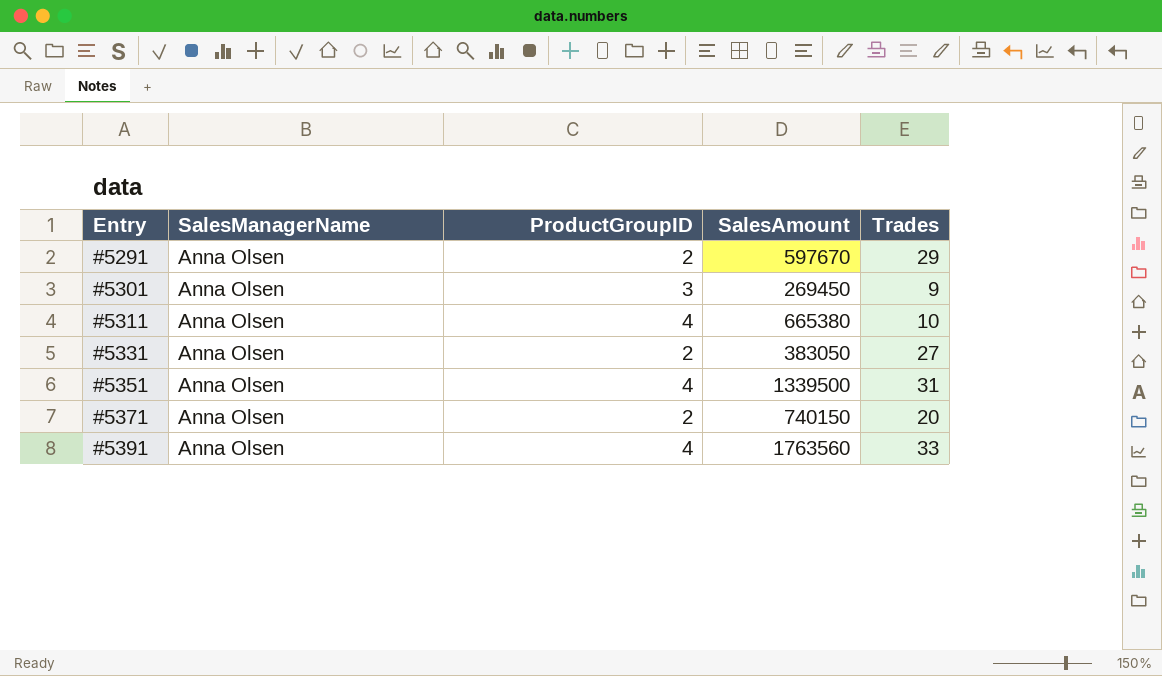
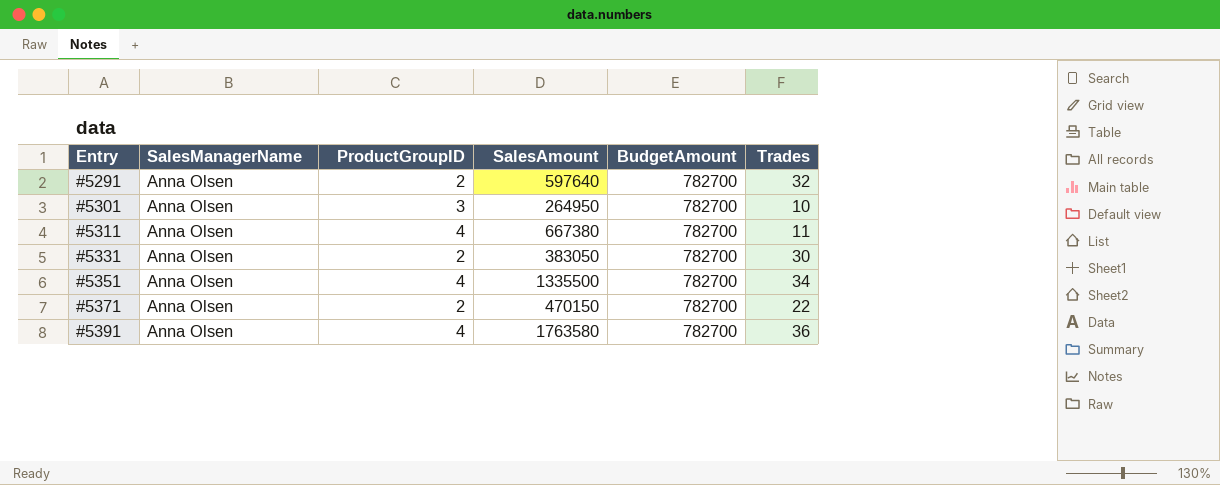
column BudgetAmount | position: none -> 5
#5291 | SalesAmount: 597670 -> 597640
#5291 | Trades: 29 -> 32
#5301 | SalesAmount: 269450 -> 264950
#5301 | Trades: 9 -> 10
#5311 | SalesAmount: 665380 -> 667380
#5311 | Trades: 10 -> 11
#5331 | Trades: 27 -> 30
#5351 | SalesAmount: 1339500 -> 1335500
#5351 | Trades: 31 -> 34
#5371 | SalesAmount: 740150 -> 470150
#5371 | Trades: 20 -> 22
#5391 | SalesAmount: 1763560 -> 1763580
#5391 | Trades: 33 -> 36

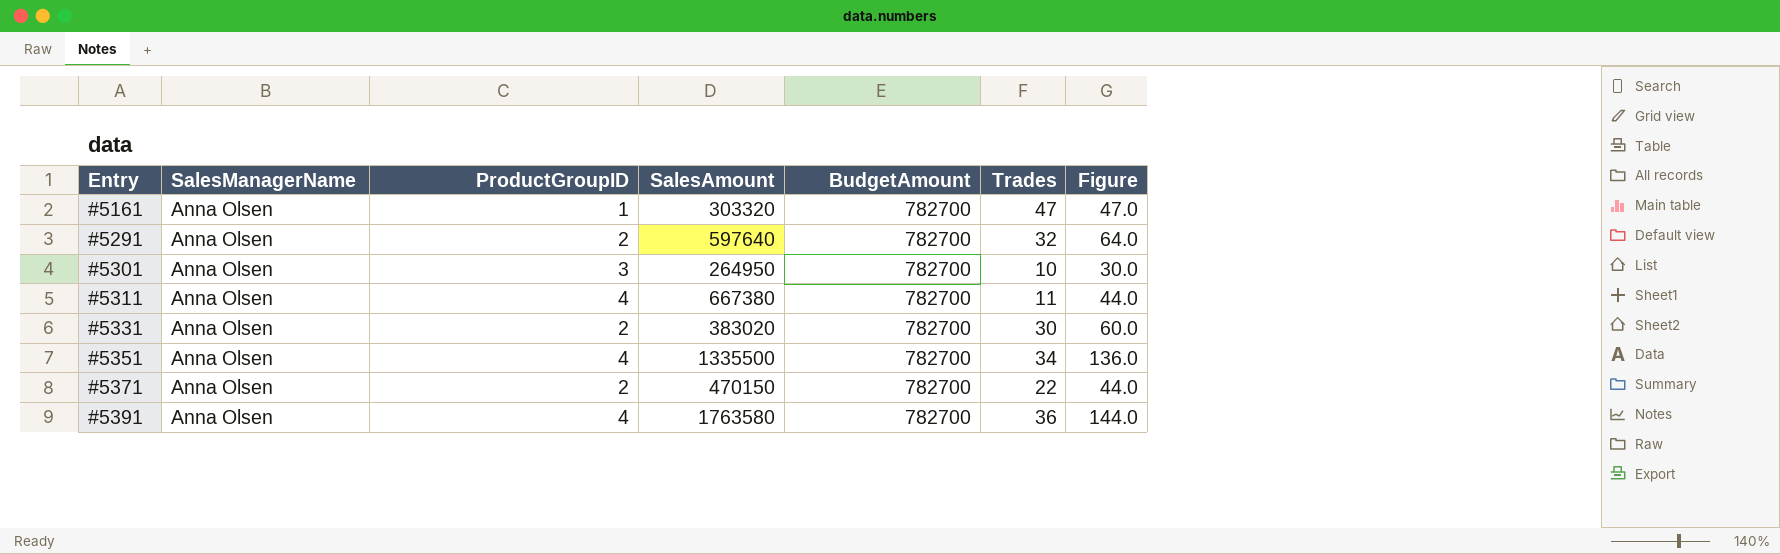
column Figure | formula: none -> [ProductGroupID] * [Trades]
row #5161: none -> Anna Olsen | 1 | 303320 | 782700 | 47 | 47.0
#5331 | SalesAmount: 383050 -> 383020

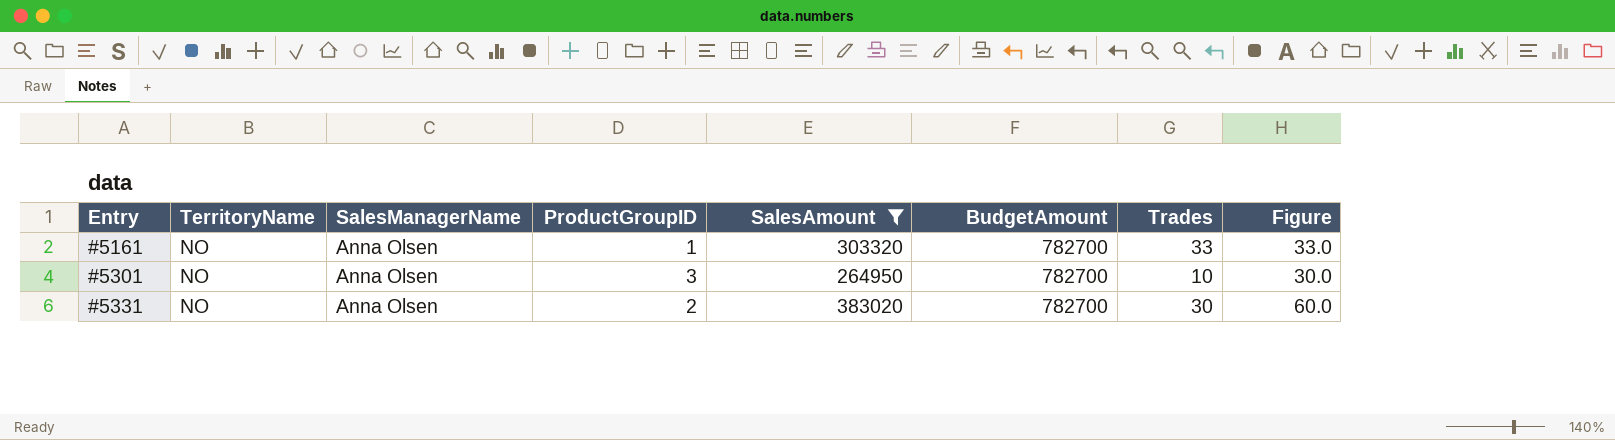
filter: none -> SalesAmount <= 383020
column TerritoryName | position: none -> 2
#5161 | Trades: 47 -> 33
#5161 | Figure: 47.0 -> 33.0

